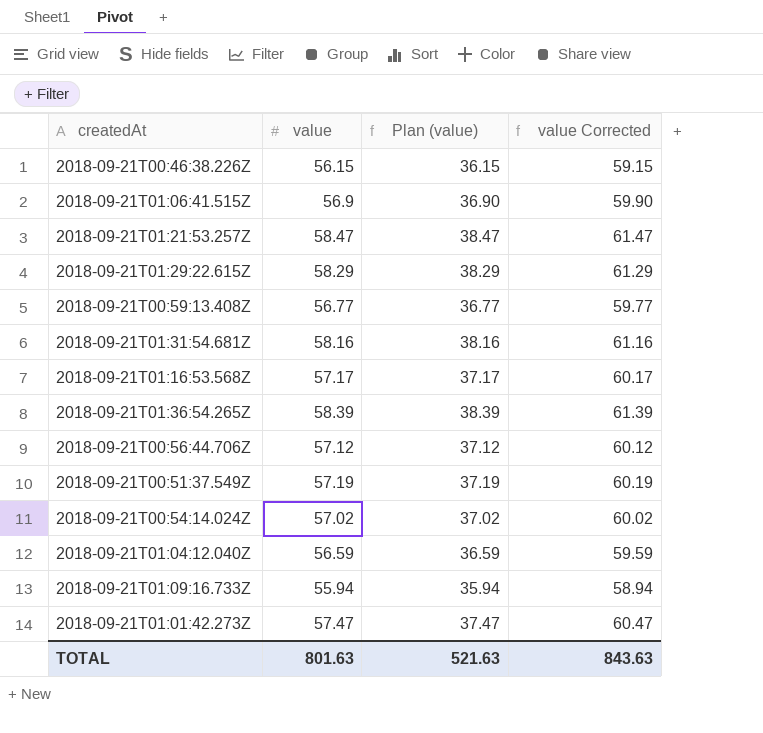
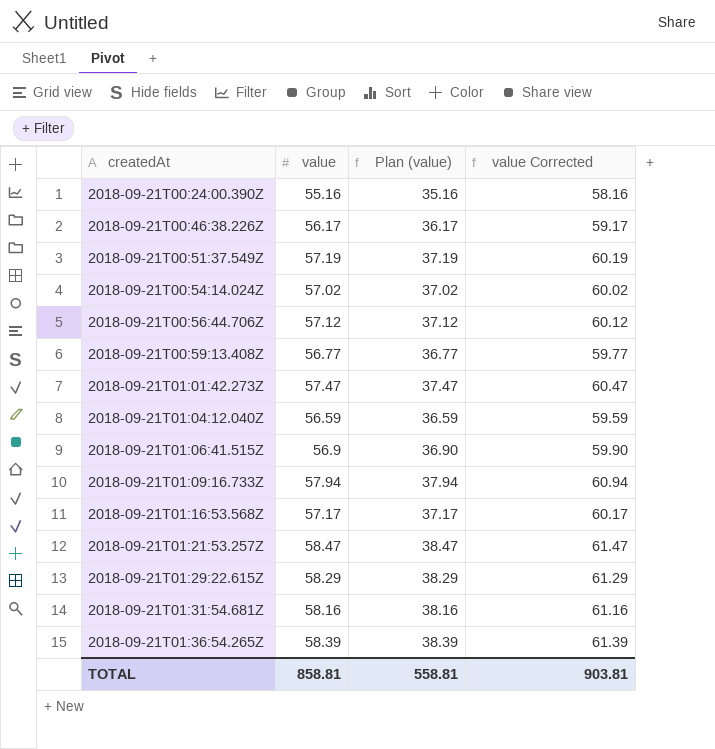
row order: none -> createdAt ascending
row 2018-09-21T00:24:00.390Z: none -> 55.16 | 35.16 | 58.16
2018-09-21T00:46:38.226Z | value: 56.15 -> 56.17
2018-09-21T00:46:38.226Z | Plan (value): 36.15 -> 36.17
2018-09-21T00:46:38.226Z | value Corrected: 59.15 -> 59.17
2018-09-21T01:09:16.733Z | value: 55.94 -> 57.94
2018-09-21T01:09:16.733Z | Plan (value): 35.94 -> 37.94
2018-09-21T01:09:16.733Z | value Corrected: 58.94 -> 60.94
TOTAL | value: 801.63 -> 858.81
TOTAL | Plan (value): 521.63 -> 558.81
TOTAL | value Corrected: 843.63 -> 903.81

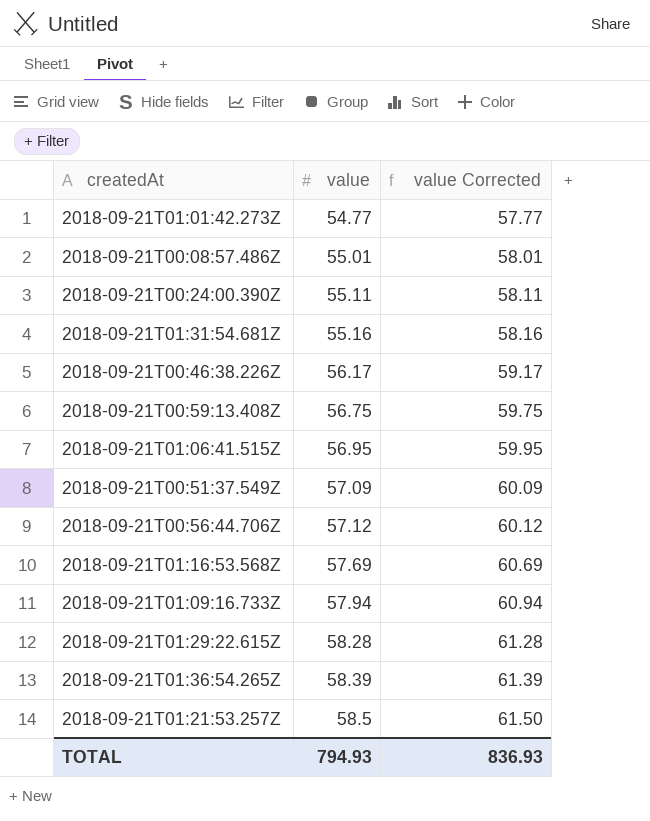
row order: createdAt ascending -> value ascending
column Plan (value) | formula: [value] - 20 -> none
row 2018-09-21T00:54:14.024Z: 57.02 | 37.02 | 60.02 -> none
row 2018-09-21T01:04:12.040Z: 56.59 | 36.59 | 59.59 -> none
2018-09-21T01:01:42.273Z | value: 57.47 -> 54.77
2018-09-21T01:01:42.273Z | value Corrected: 60.47 -> 57.77
row 2018-09-21T00:08:57.486Z: none -> 55.01 | 58.01
2018-09-21T00:24:00.390Z | value: 55.16 -> 55.11
2018-09-21T00:24:00.390Z | value Corrected: 58.16 -> 58.11
2018-09-21T01:31:54.681Z | value: 58.16 -> 55.16
2018-09-21T01:31:54.681Z | value Corrected: 61.16 -> 58.16
2018-09-21T00:59:13.408Z | value: 56.77 -> 56.75
2018-09-21T00:59:13.408Z | value Corrected: 59.77 -> 59.75
2018-09-21T01:06:41.515Z | value: 56.9 -> 56.95
2018-09-21T01:06:41.515Z | value Corrected: 59.90 -> 59.95
2018-09-21T00:51:37.549Z | value: 57.19 -> 57.09
2018-09-21T00:51:37.549Z | value Corrected: 60.19 -> 60.09
2018-09-21T01:16:53.568Z | value: 57.17 -> 57.69
2018-09-21T01:16:53.568Z | value Corrected: 60.17 -> 60.69
2018-09-21T01:29:22.615Z | value: 58.29 -> 58.28
2018-09-21T01:29:22.615Z | value Corrected: 61.29 -> 61.28
2018-09-21T01:21:53.257Z | value: 58.47 -> 58.5
2018-09-21T01:21:53.257Z | value Corrected: 61.47 -> 61.50
TOTAL | value: 858.81 -> 794.93
TOTAL | value Corrected: 903.81 -> 836.93

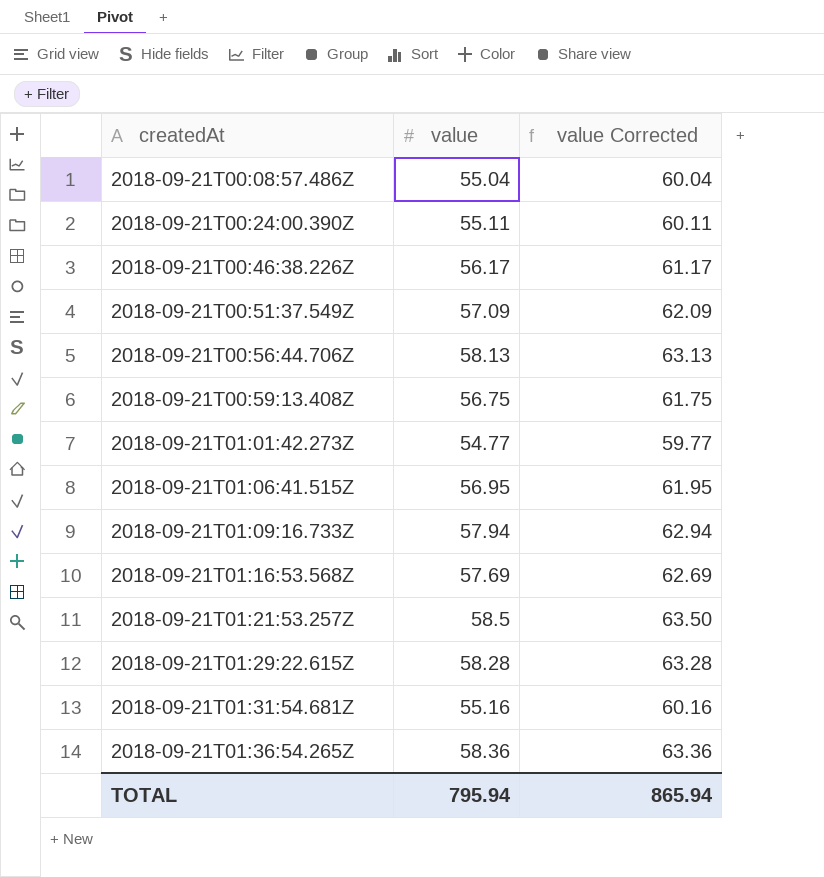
row order: value ascending -> createdAt ascending
column value Corrected | formula: [value] + 3 -> [value] + 5
2018-09-21T00:08:57.486Z | value: 55.01 -> 55.04
2018-09-21T00:56:44.706Z | value: 57.12 -> 58.13
2018-09-21T01:36:54.265Z | value: 58.39 -> 58.36
TOTAL | value: 794.93 -> 795.94
TOTAL | value Corrected: 836.93 -> 865.94

